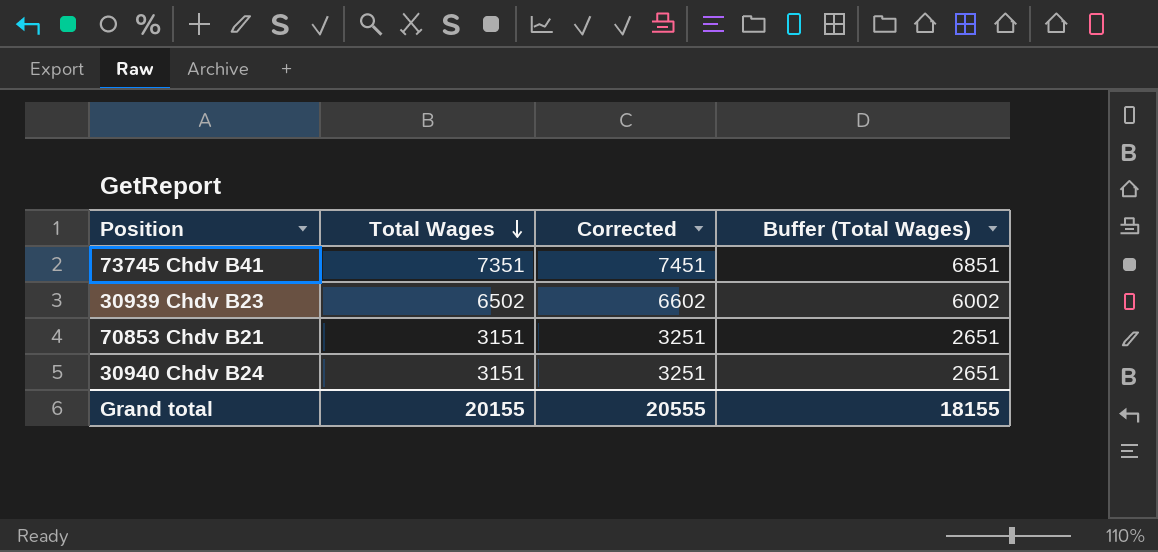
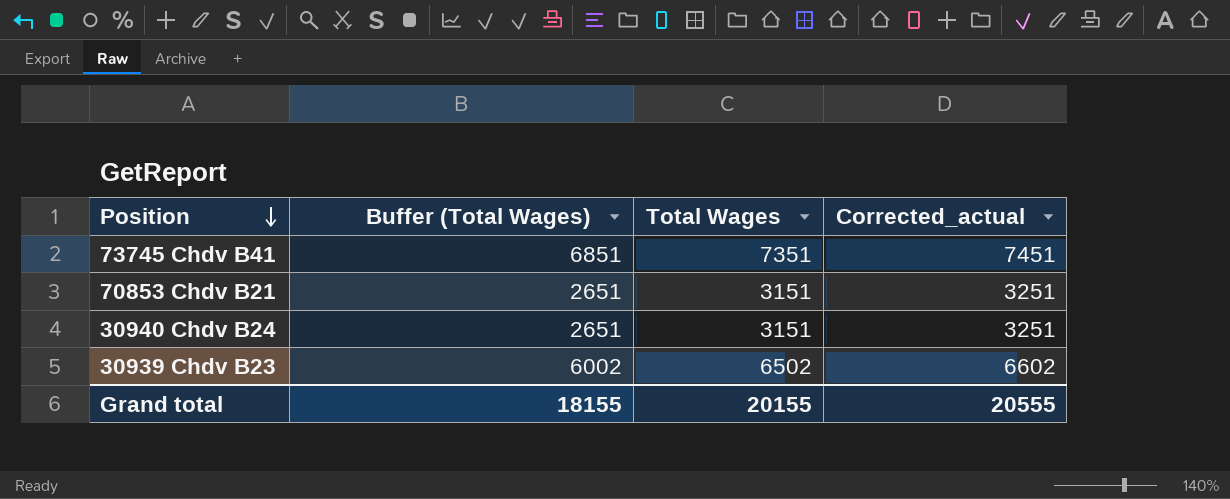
row order: Total Wages descending -> Position descending
column Buffer (Total Wages) | position: 4 -> 2
column name: Corrected -> Corrected_actual

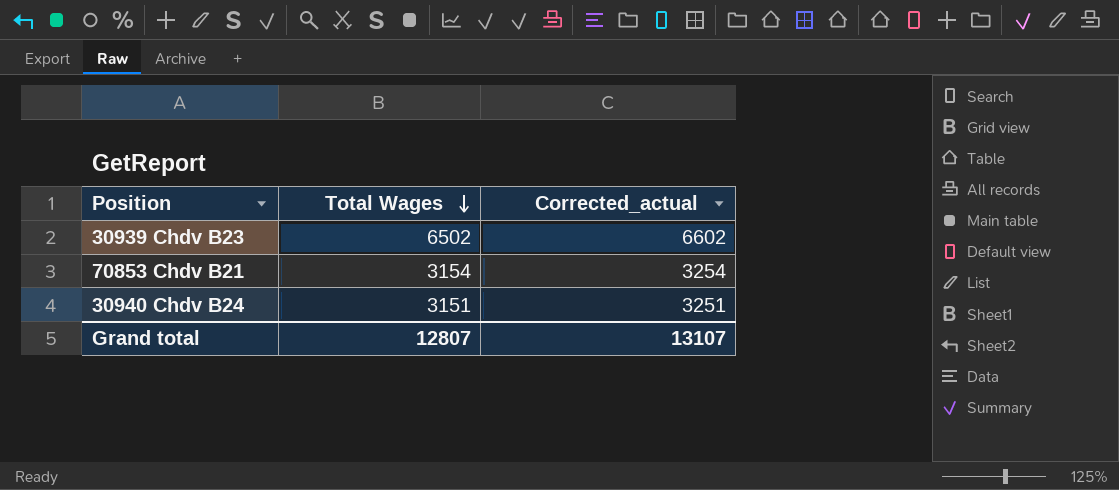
row order: Position descending -> Total Wages descending
column Buffer (Total Wages) | formula: [Total Wages] - 500 -> none
row 73745 Chdv B41: 6851 | 7351 | 7451 -> none
70853 Chdv B21 | Total Wages: 3151 -> 3154
70853 Chdv B21 | Corrected_actual: 3251 -> 3254
Grand total | Total Wages: 20155 -> 12807
Grand total | Corrected_actual: 20555 -> 13107

